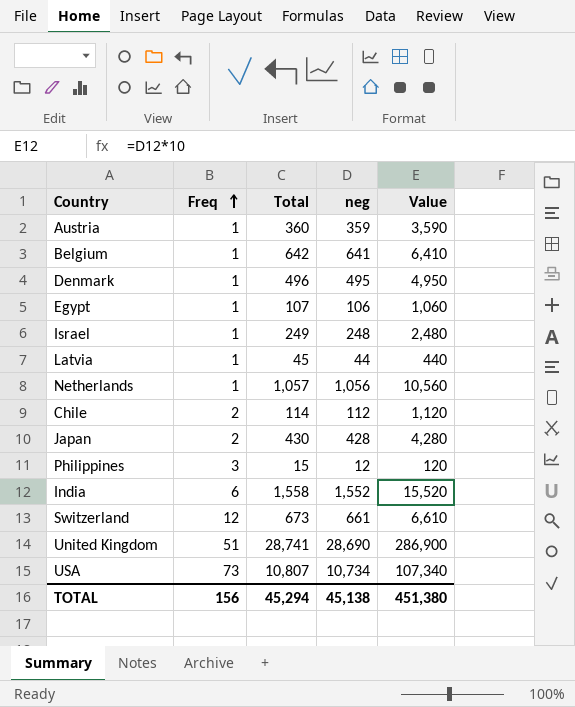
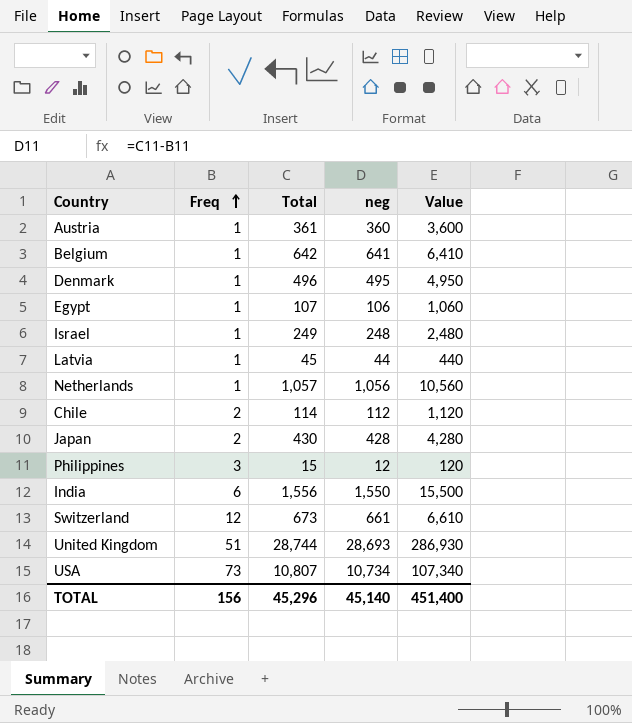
Austria | Total: 360 -> 361
Austria | neg: 359 -> 360
Austria | Value: 3,590 -> 3,600
India | Total: 1,558 -> 1,556
India | neg: 1,552 -> 1,550
India | Value: 15,520 -> 15,500
United Kingdom | Total: 28,741 -> 28,744
United Kingdom | neg: 28,690 -> 28,693
United Kingdom | Value: 286,900 -> 286,930
TOTAL | Total: 45,294 -> 45,296
TOTAL | neg: 45,138 -> 45,140
TOTAL | Value: 451,380 -> 451,400

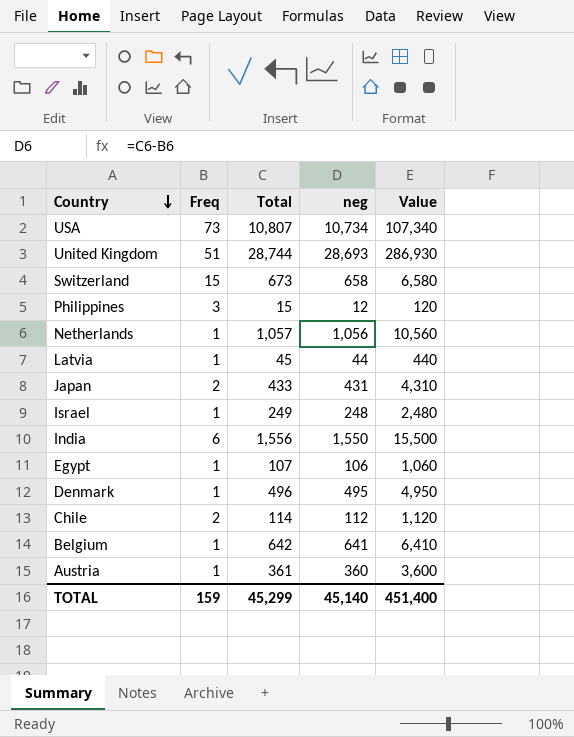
row order: Freq ascending -> Country descending
Switzerland | Freq: 12 -> 15
Switzerland | neg: 661 -> 658
Switzerland | Value: 6,610 -> 6,580
Japan | Total: 430 -> 433
Japan | neg: 428 -> 431
Japan | Value: 4,280 -> 4,310
TOTAL | Freq: 156 -> 159
TOTAL | Total: 45,296 -> 45,299

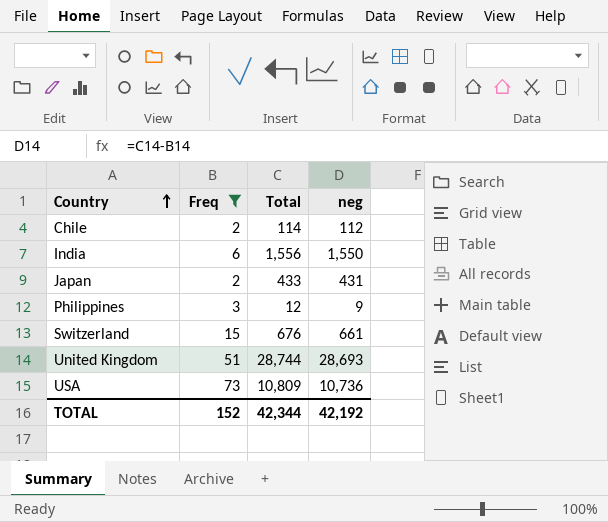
filter: none -> Freq != 1
row order: Country descending -> Country ascending
column Value | formula: [neg] * 10 -> none
Philippines | Total: 15 -> 12
Philippines | neg: 12 -> 9
Switzerland | Total: 673 -> 676
Switzerland | neg: 658 -> 661
USA | Total: 10,807 -> 10,809
USA | neg: 10,734 -> 10,736
TOTAL | Freq: 159 -> 152
TOTAL | Total: 45,299 -> 42,344
TOTAL | neg: 45,140 -> 42,192

